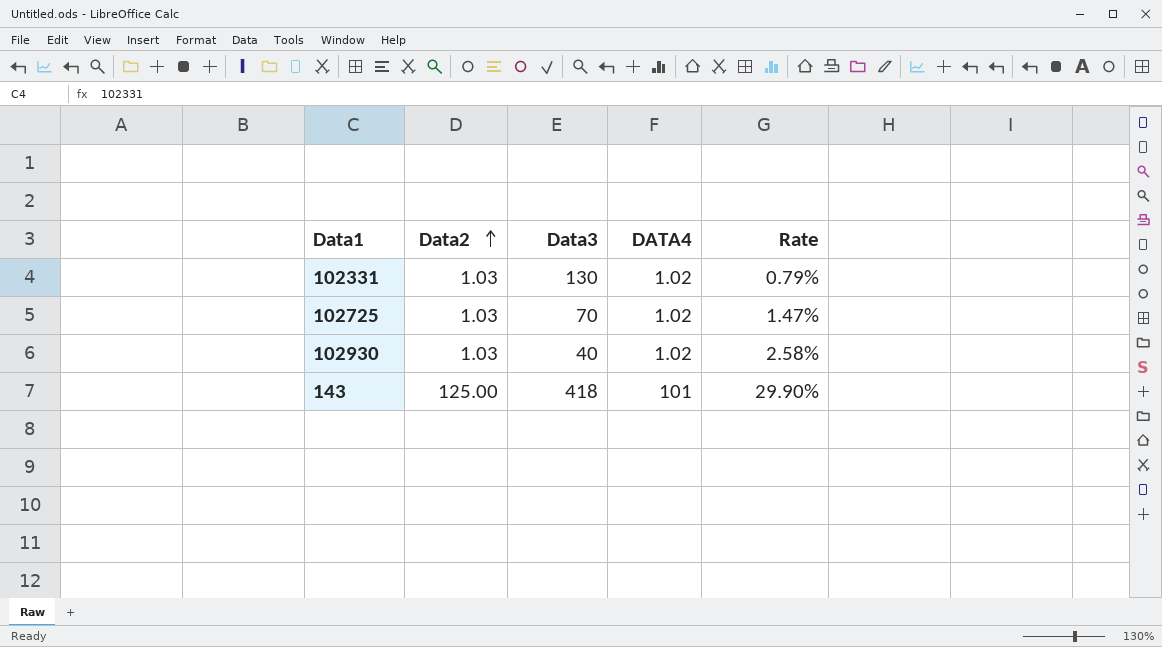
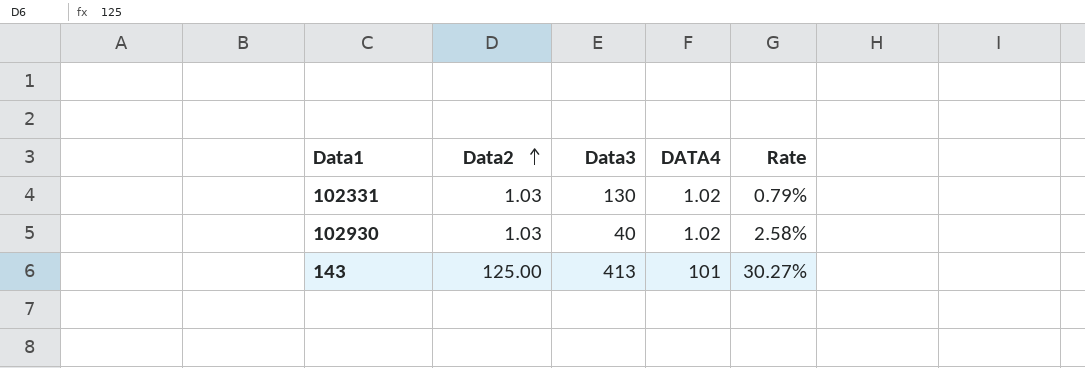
row 102725: 1.03 | 70 | 1.02 | 1.47% -> none
143 | Data3: 418 -> 413
143 | Rate: 29.90% -> 30.27%

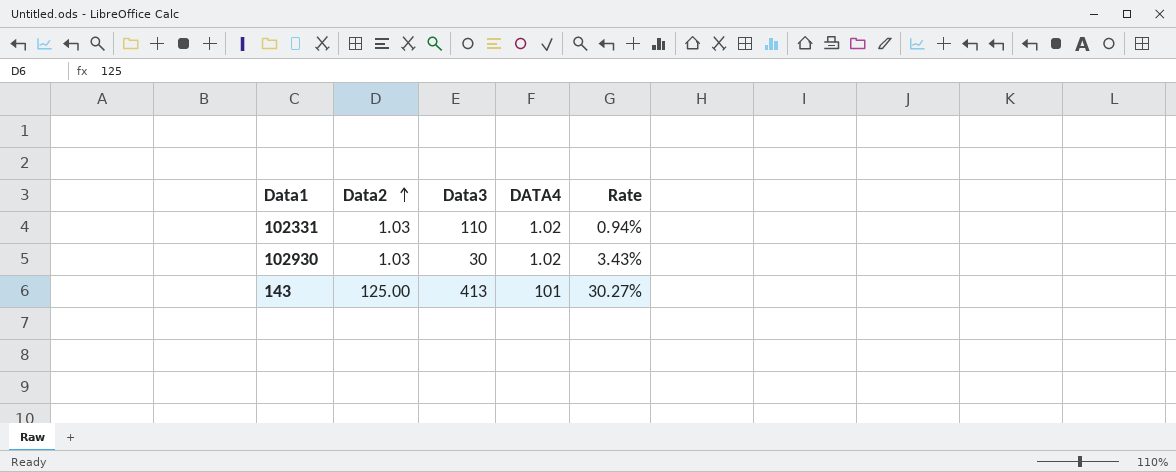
102331 | Data3: 130 -> 110
102331 | Rate: 0.79% -> 0.94%
102930 | Data3: 40 -> 30
102930 | Rate: 2.58% -> 3.43%

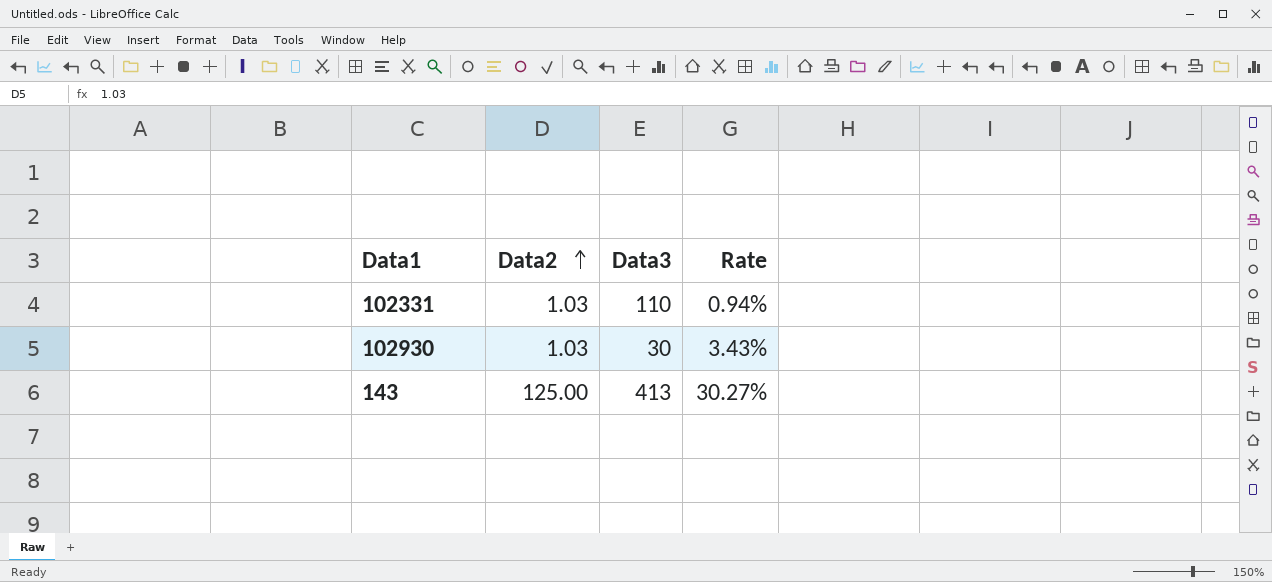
column DATA4 | position: 4 -> none

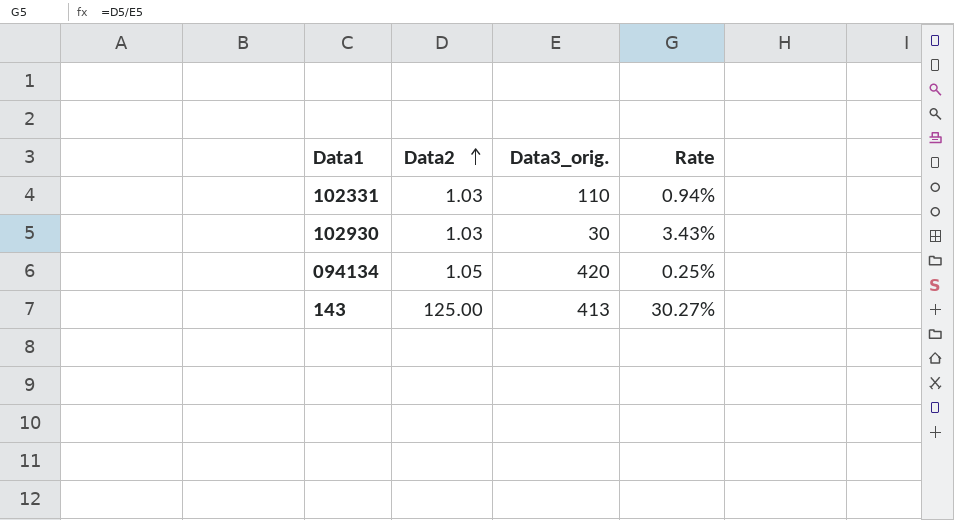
column name: Data3 -> Data3_orig.
row 094134: none -> 1.05 | 420 | 0.25%

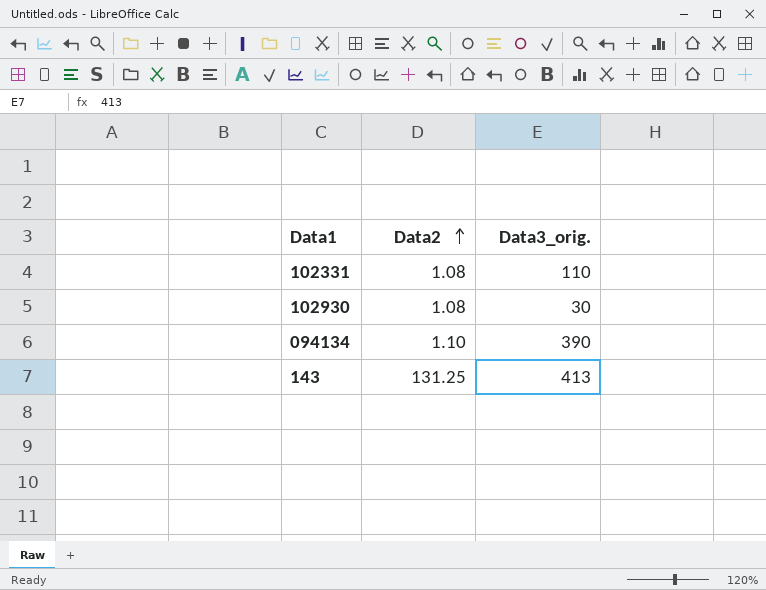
column Rate | formula: [Data2] / [Data3_orig.] -> none
102331 | Data2: 1.03 -> 1.08
102930 | Data2: 1.03 -> 1.08
094134 | Data2: 1.05 -> 1.10
094134 | Data3_orig.: 420 -> 390
143 | Data2: 125.00 -> 131.25

